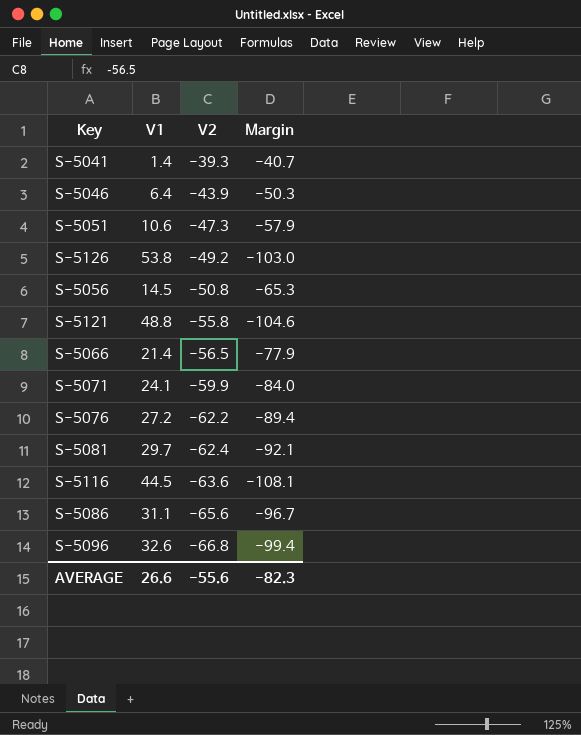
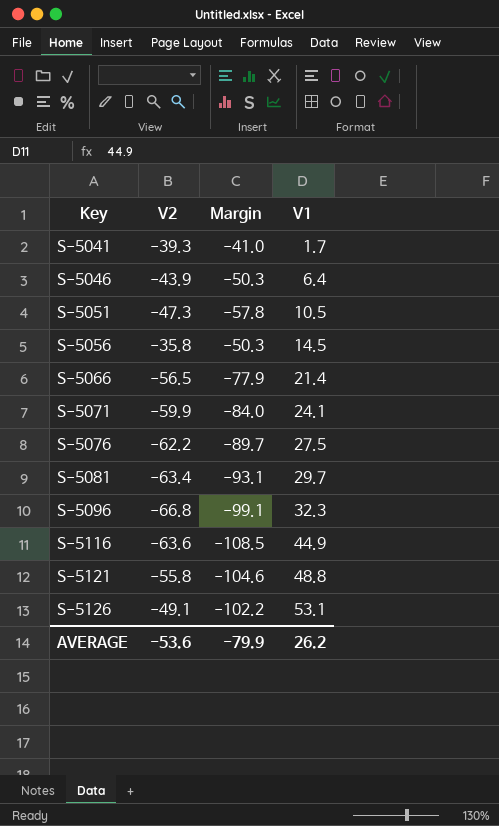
row order: V2 descending -> Key ascending
column V1 | position: 2 -> 4
row S-5086: 31.1 | -65.6 | -96.7 -> none
S-5041 | Margin: -40.7 -> -41.0
S-5041 | V1: 1.4 -> 1.7
S-5051 | Margin: -57.9 -> -57.8
S-5051 | V1: 10.6 -> 10.5
S-5056 | V2: -50.8 -> -35.8
S-5056 | Margin: -65.3 -> -50.3
S-5076 | Margin: -89.4 -> -89.7
S-5076 | V1: 27.2 -> 27.5
S-5081 | V2: -62.4 -> -63.4
S-5081 | Margin: -92.1 -> -93.1
S-5096 | Margin: -99.4 -> -99.1
S-5096 | V1: 32.6 -> 32.3
S-5116 | Margin: -108.1 -> -108.5
S-5116 | V1: 44.5 -> 44.9
S-5126 | V2: -49.2 -> -49.1
S-5126 | Margin: -103.0 -> -102.2
S-5126 | V1: 53.8 -> 53.1
AVERAGE | V2: -55.6 -> -53.6
AVERAGE | Margin: -82.3 -> -79.9
AVERAGE | V1: 26.6 -> 26.2

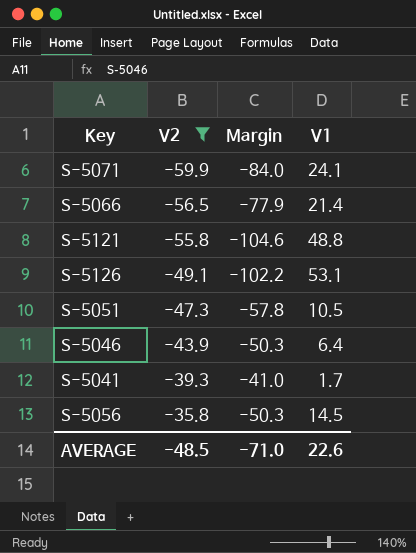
filter: none -> V2 >= -59.9
row order: Key ascending -> V2 ascending
AVERAGE | V2: -53.6 -> -48.5
AVERAGE | Margin: -79.9 -> -71.0
AVERAGE | V1: 26.2 -> 22.6

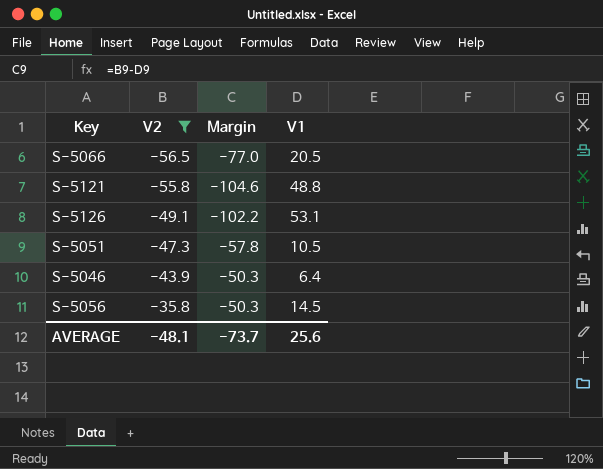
row S-5071: -59.9 | -84.0 | 24.1 -> none
row S-5041: -39.3 | -41.0 | 1.7 -> none
S-5066 | Margin: -77.9 -> -77.0
S-5066 | V1: 21.4 -> 20.5
AVERAGE | V2: -48.5 -> -48.1
AVERAGE | Margin: -71.0 -> -73.7
AVERAGE | V1: 22.6 -> 25.6

